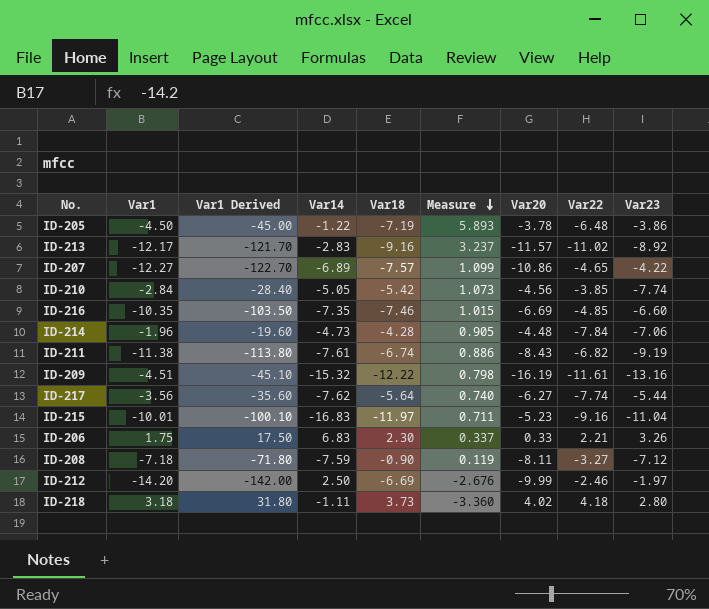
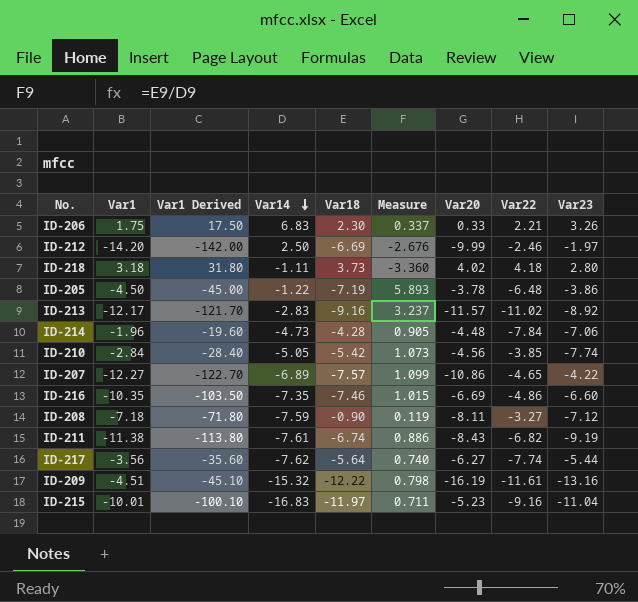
row order: Measure descending -> Var14 descending
ID-216 | Var22: -4.85 -> -4.86

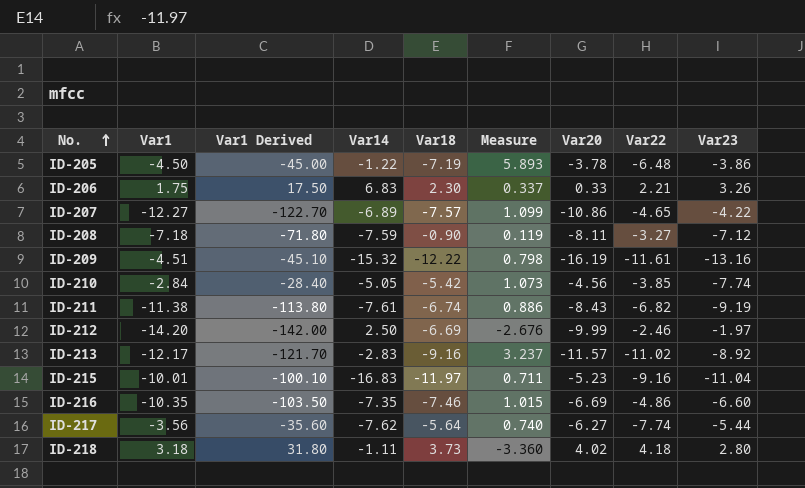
row order: Var14 descending -> No. ascending
row ID-214: -1.96 | -19.60 | -4.73 | -4.28 | 0.905 | -4.48 | -7.84 | -7.06 -> none

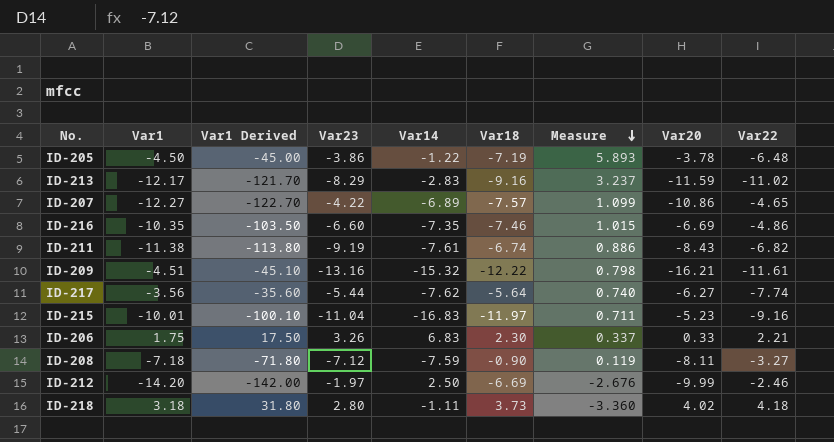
row order: No. ascending -> Measure descending
column Var23 | position: 9 -> 4
row ID-210: -2.84 | -28.40 | -5.05 | -5.42 | 1.073 | -4.56 | -3.85 | -7.74 -> none
ID-213 | Var23: -8.92 -> -8.29
ID-213 | Var20: -11.57 -> -11.59
ID-209 | Var20: -16.19 -> -16.21

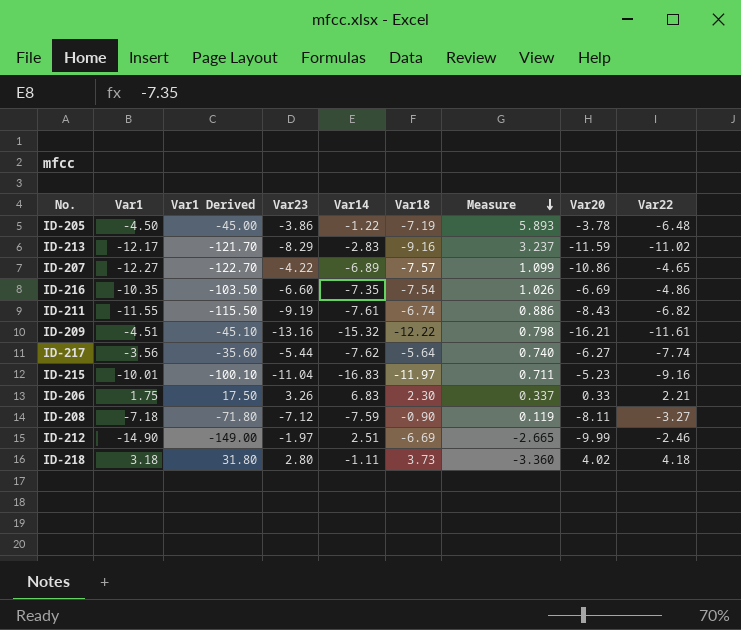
ID-216 | Var18: -7.46 -> -7.54
ID-216 | Measure: 1.015 -> 1.026
ID-211 | Var1: -11.38 -> -11.55
ID-211 | Var1 Derived: -113.80 -> -115.50
ID-212 | Var1: -14.20 -> -14.90
ID-212 | Var1 Derived: -142.00 -> -149.00
ID-212 | Var14: 2.50 -> 2.51
ID-212 | Measure: -2.676 -> -2.665

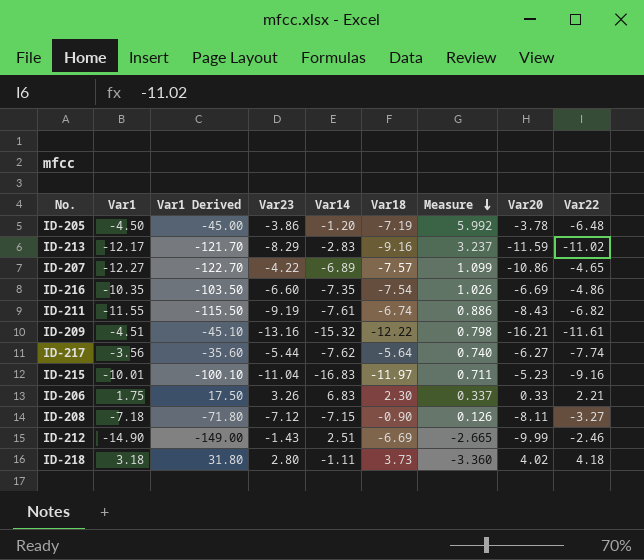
ID-205 | Var14: -1.22 -> -1.20
ID-205 | Measure: 5.893 -> 5.992
ID-208 | Var14: -7.59 -> -7.15
ID-208 | Measure: 0.119 -> 0.126
ID-212 | Var23: -1.97 -> -1.43

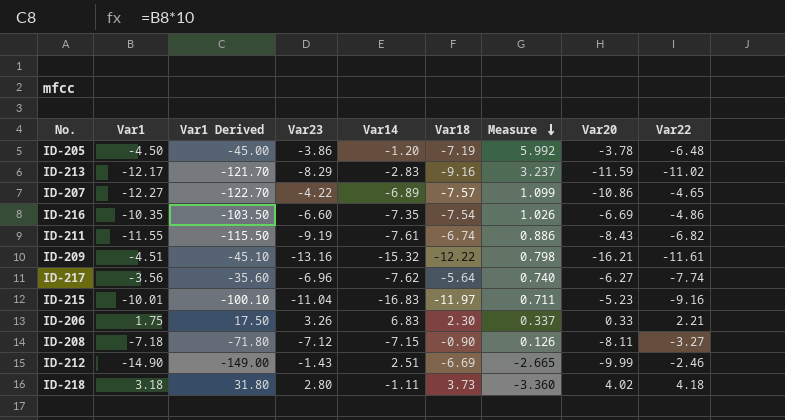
ID-217 | Var23: -5.44 -> -6.96

